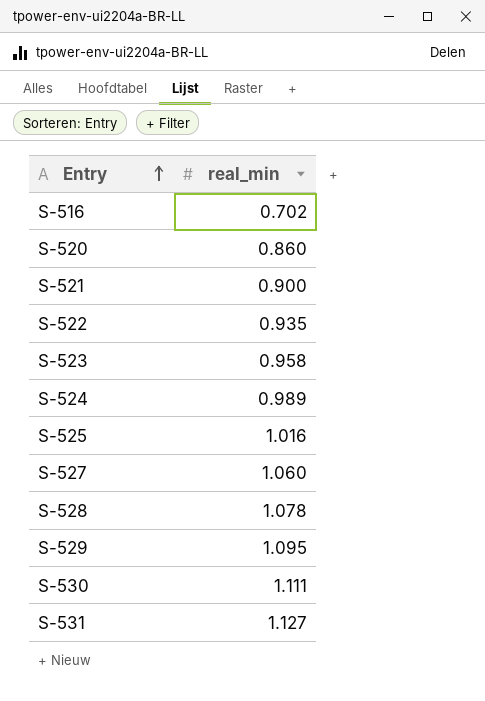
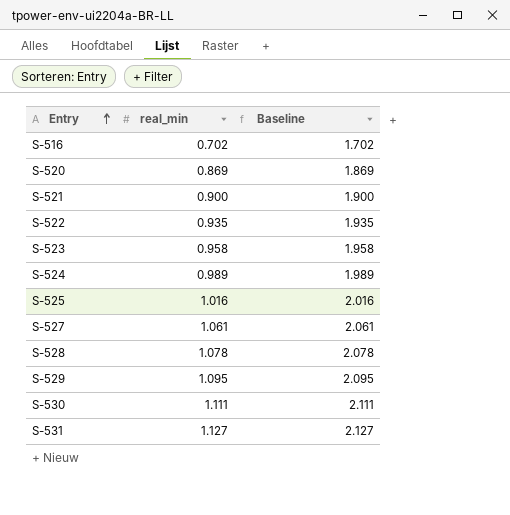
column Baseline | formula: none -> [real_min] + 1
S-520 | real_min: 0.860 -> 0.869
S-527 | real_min: 1.060 -> 1.061

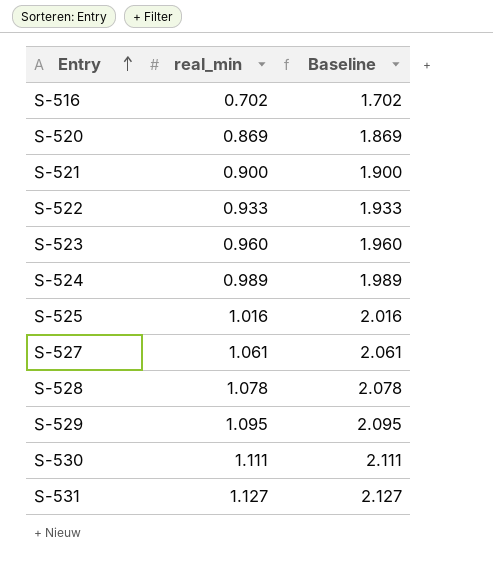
S-522 | real_min: 0.935 -> 0.933
S-522 | Baseline: 1.935 -> 1.933
S-523 | real_min: 0.958 -> 0.960
S-523 | Baseline: 1.958 -> 1.960

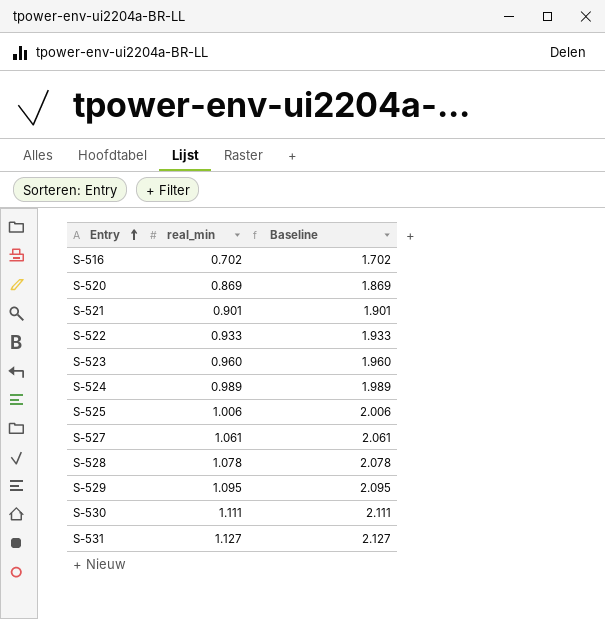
S-521 | real_min: 0.900 -> 0.901
S-521 | Baseline: 1.900 -> 1.901
S-525 | real_min: 1.016 -> 1.006
S-525 | Baseline: 2.016 -> 2.006

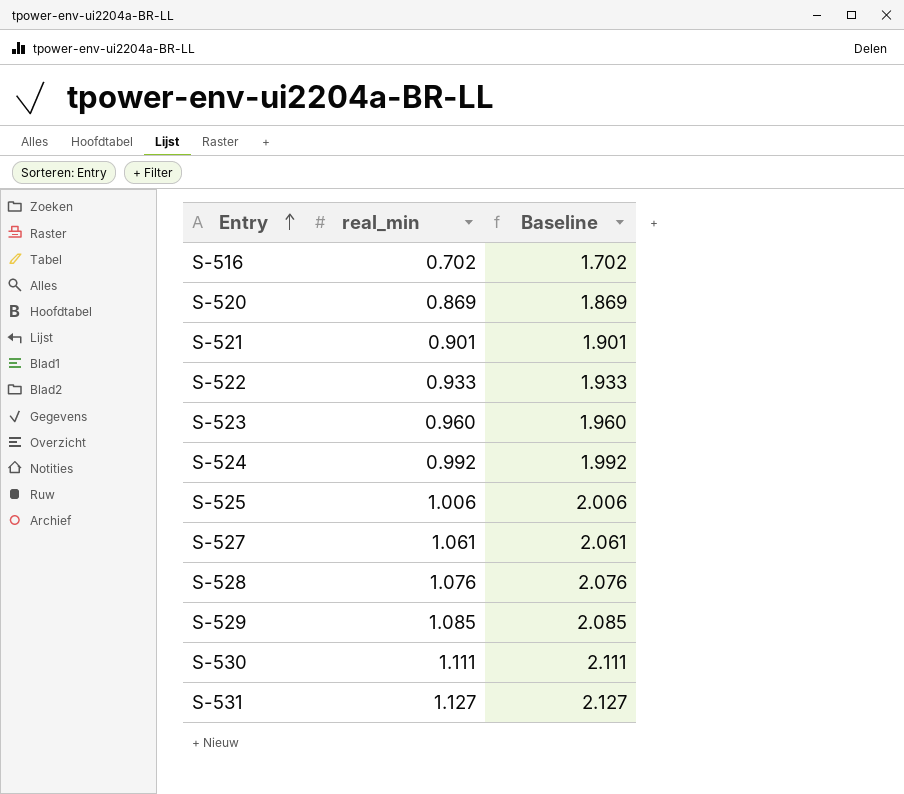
S-524 | real_min: 0.989 -> 0.992
S-524 | Baseline: 1.989 -> 1.992
S-528 | real_min: 1.078 -> 1.076
S-528 | Baseline: 2.078 -> 2.076
S-529 | real_min: 1.095 -> 1.085
S-529 | Baseline: 2.095 -> 2.085

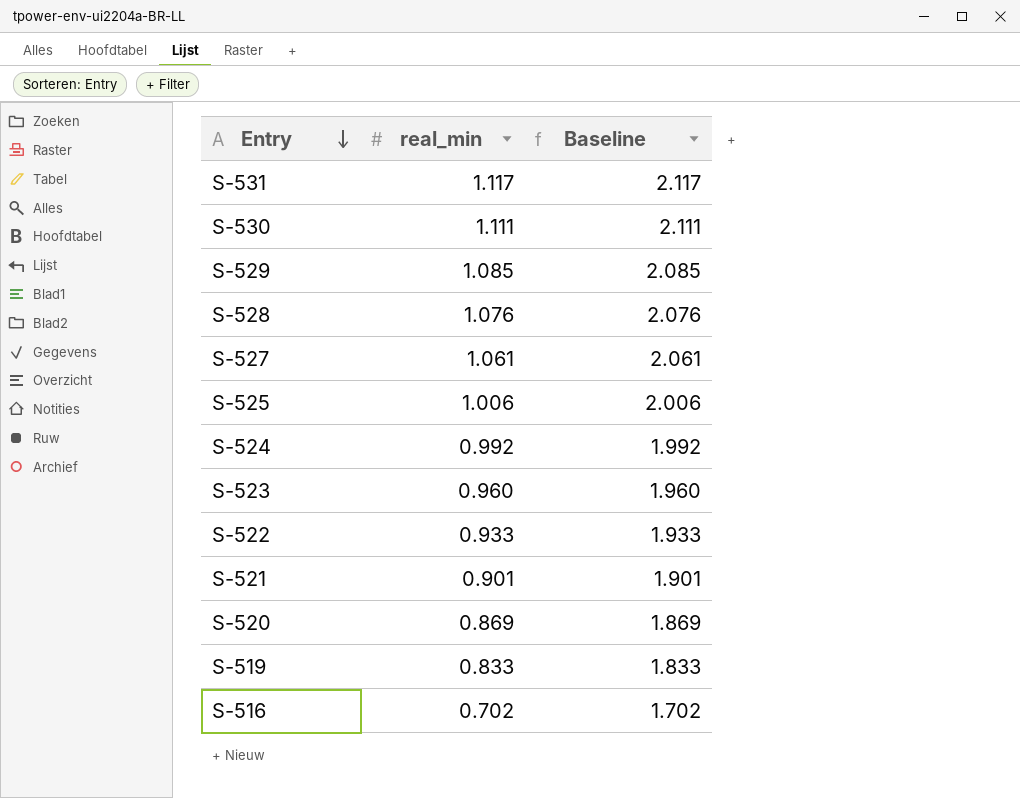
row order: Entry ascending -> Entry descending
S-531 | real_min: 1.127 -> 1.117
S-531 | Baseline: 2.127 -> 2.117
row S-519: none -> 0.833 | 1.833

